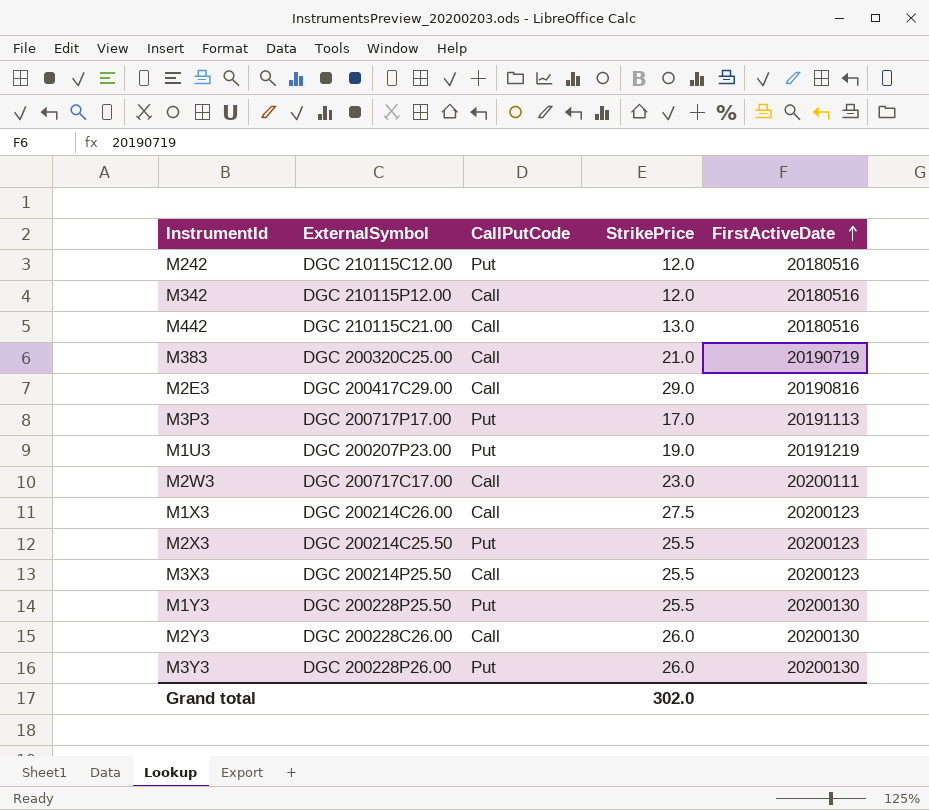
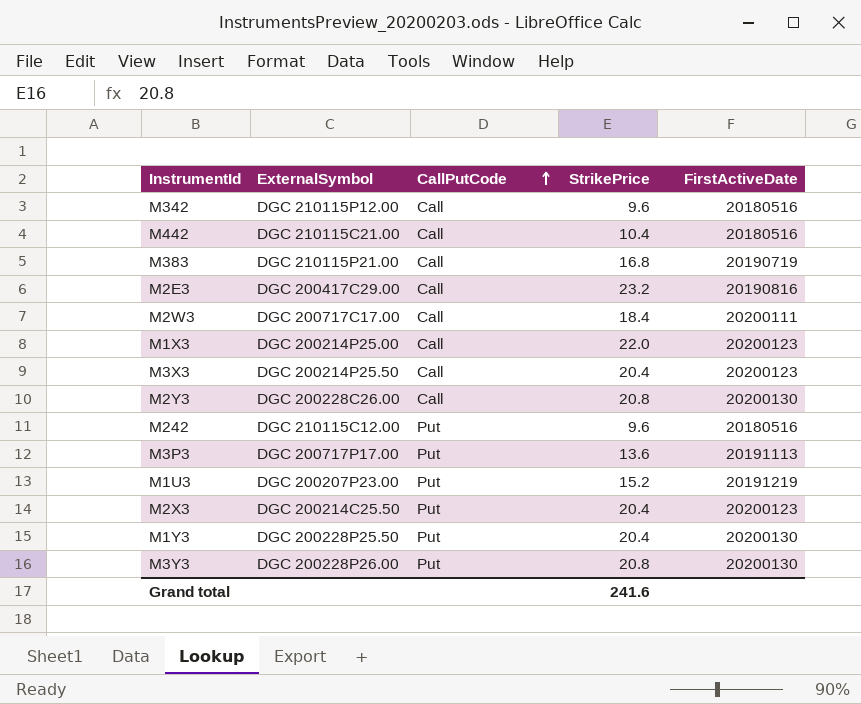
row order: FirstActiveDate ascending -> CallPutCode ascending
M342 | StrikePrice: 12.0 -> 9.6
M442 | StrikePrice: 13.0 -> 10.4
M383 | ExternalSymbol: DGC 200320C25.00 -> DGC 210115P21.00
M383 | StrikePrice: 21.0 -> 16.8
M2E3 | StrikePrice: 29.0 -> 23.2
M2W3 | StrikePrice: 23.0 -> 18.4
M1X3 | ExternalSymbol: DGC 200214C26.00 -> DGC 200214P25.00
M1X3 | StrikePrice: 27.5 -> 22.0
M3X3 | StrikePrice: 25.5 -> 20.4
M2Y3 | StrikePrice: 26.0 -> 20.8
M242 | StrikePrice: 12.0 -> 9.6
M3P3 | StrikePrice: 17.0 -> 13.6
M1U3 | StrikePrice: 19.0 -> 15.2
M2X3 | StrikePrice: 25.5 -> 20.4
M1Y3 | StrikePrice: 25.5 -> 20.4
M3Y3 | StrikePrice: 26.0 -> 20.8
Grand total | StrikePrice: 302.0 -> 241.6

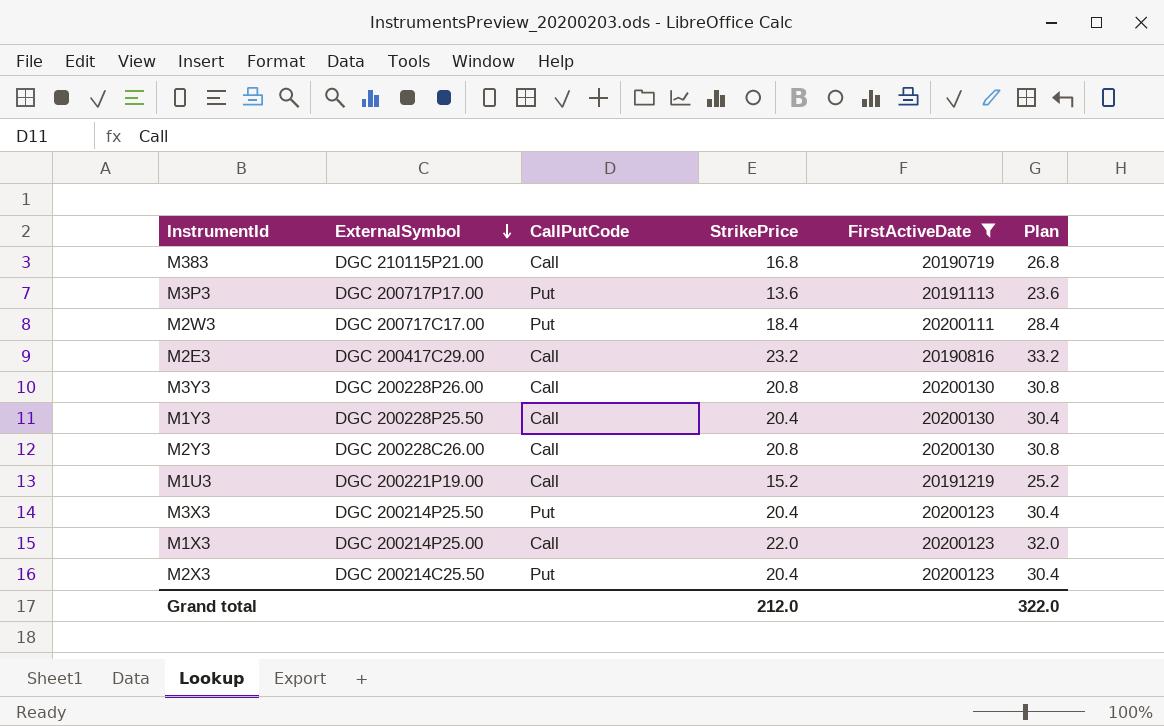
filter: none -> FirstActiveDate != 20180516
row order: CallPutCode ascending -> ExternalSymbol descending
column Plan | formula: none -> [StrikePrice] + 10
M2W3 | CallPutCode: Call -> Put
M3Y3 | CallPutCode: Put -> Call
M1Y3 | CallPutCode: Put -> Call
M1U3 | ExternalSymbol: DGC 200207P23.00 -> DGC 200221P19.00
M1U3 | CallPutCode: Put -> Call
M3X3 | CallPutCode: Call -> Put
Grand total | StrikePrice: 241.6 -> 212.0

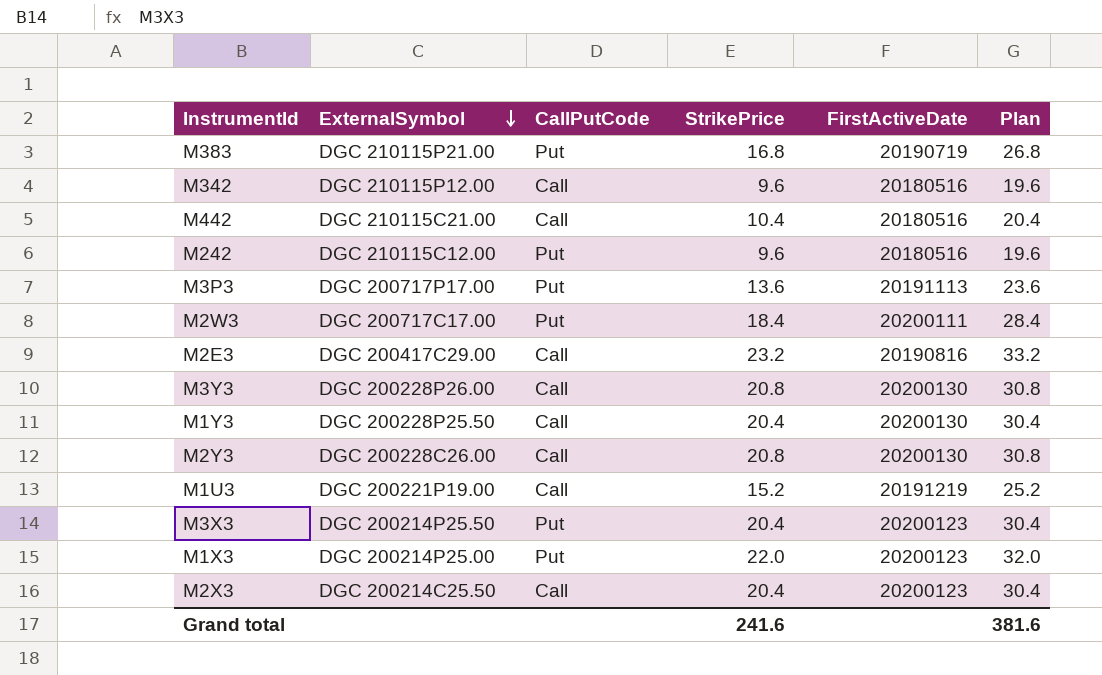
filter: FirstActiveDate != 20180516 -> none
M383 | CallPutCode: Call -> Put
M1X3 | CallPutCode: Call -> Put
M2X3 | CallPutCode: Put -> Call
Grand total | StrikePrice: 212.0 -> 241.6
Grand total | Plan: 322.0 -> 381.6

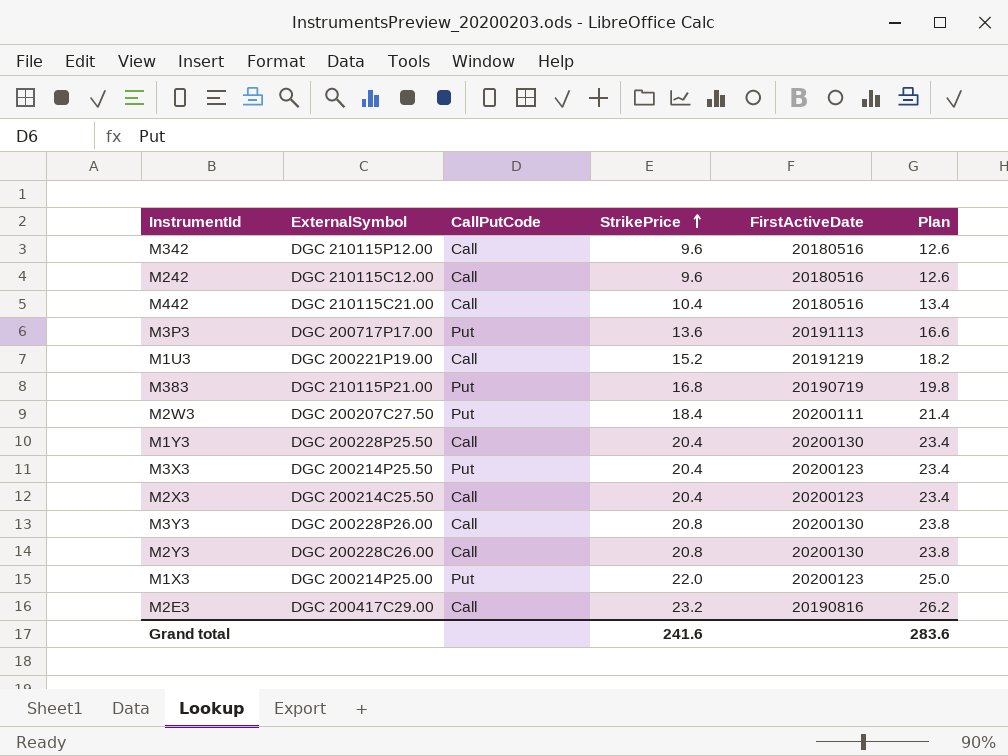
row order: ExternalSymbol descending -> StrikePrice ascending
column Plan | formula: [StrikePrice] + 10 -> [StrikePrice] + 3
M242 | CallPutCode: Put -> Call
M2W3 | ExternalSymbol: DGC 200717C17.00 -> DGC 200207C27.50
Grand total | Plan: 381.6 -> 283.6

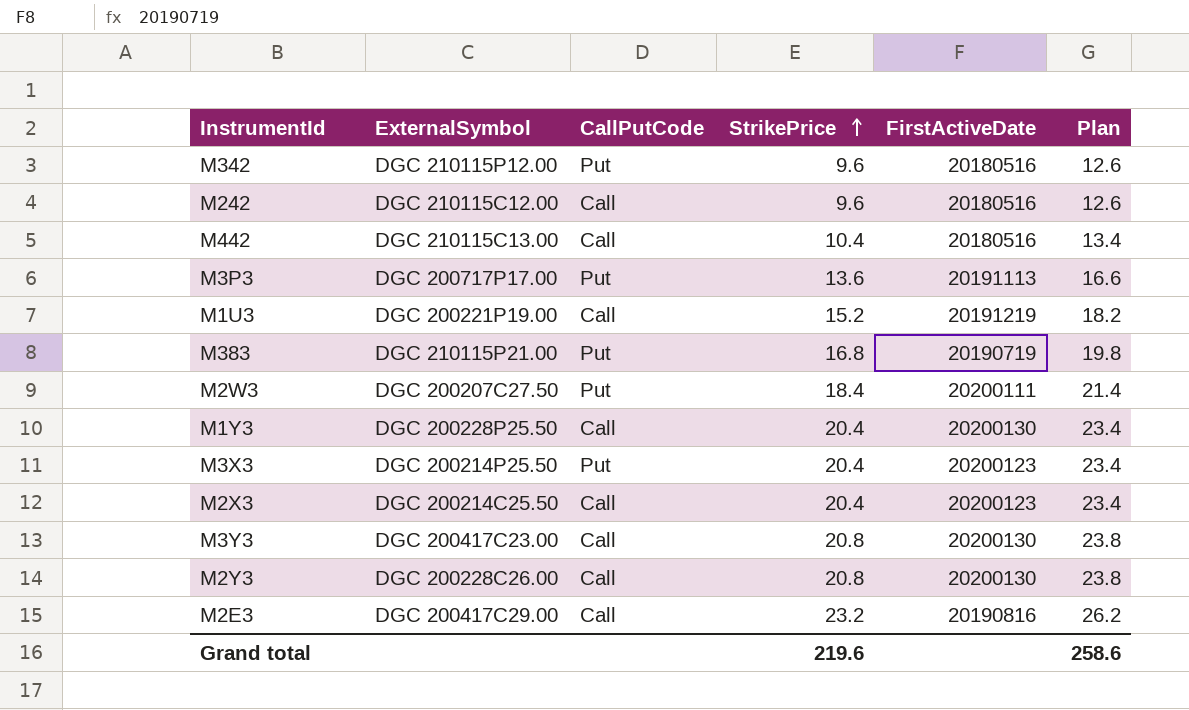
row M1X3: DGC 200214P25.00 | Put | 22.0 | 20200123 | 25.0 -> none
M342 | CallPutCode: Call -> Put
M442 | ExternalSymbol: DGC 210115C21.00 -> DGC 210115C13.00
M3Y3 | ExternalSymbol: DGC 200228P26.00 -> DGC 200417C23.00
Grand total | StrikePrice: 241.6 -> 219.6
Grand total | Plan: 283.6 -> 258.6

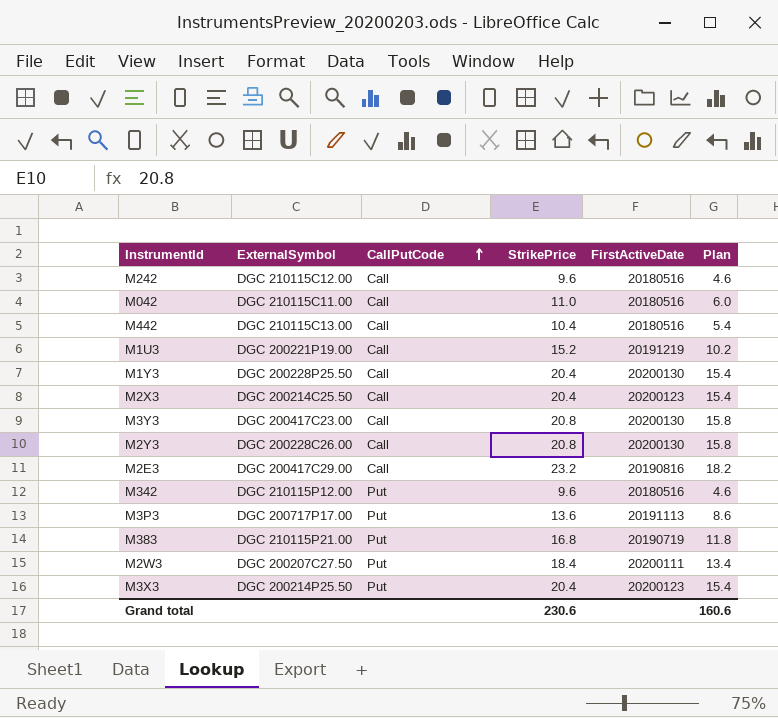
row order: StrikePrice ascending -> CallPutCode ascending
column Plan | formula: [StrikePrice] + 3 -> [StrikePrice] - 5
row M042: none -> DGC 210115C11.00 | Call | 11.0 | 20180516 | 6.0
Grand total | StrikePrice: 219.6 -> 230.6
Grand total | Plan: 258.6 -> 160.6

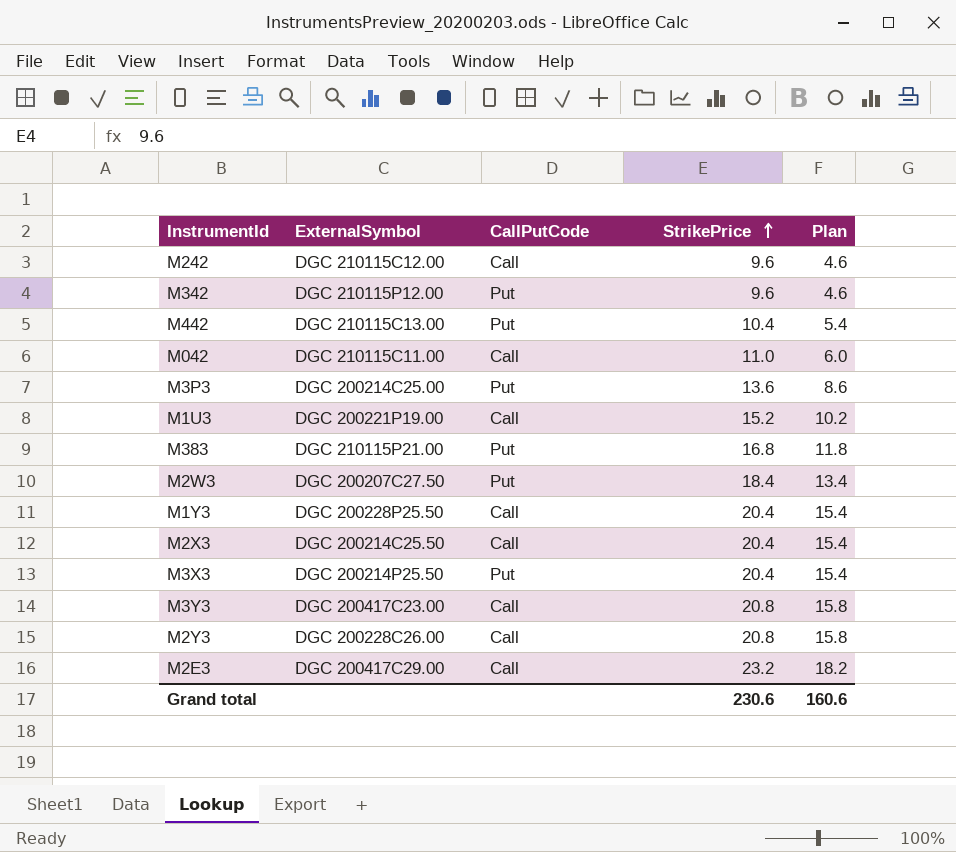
row order: CallPutCode ascending -> StrikePrice ascending
column FirstActiveDate | position: 5 -> none
M442 | CallPutCode: Call -> Put
M3P3 | ExternalSymbol: DGC 200717P17.00 -> DGC 200214C25.00

